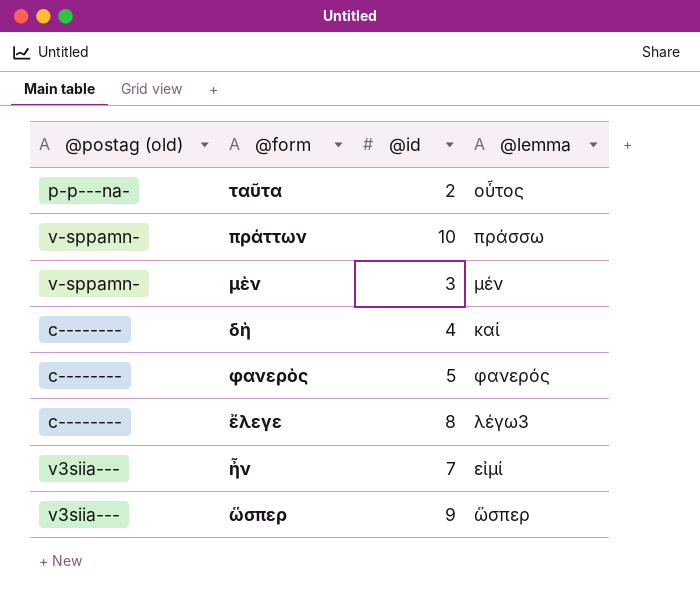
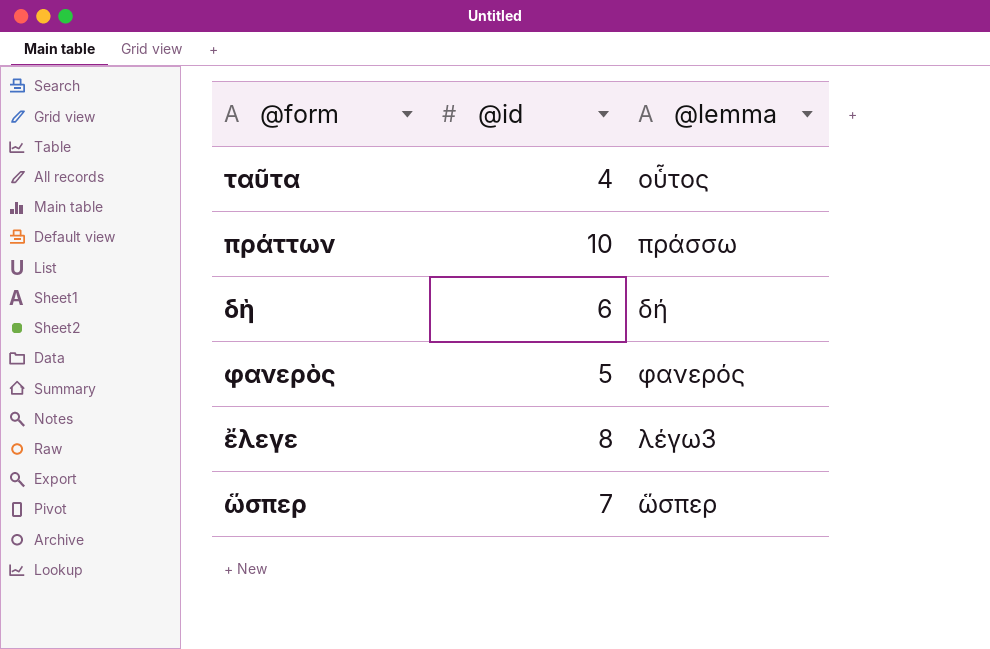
column @postag (old) | position: 1 -> none
row μὲν: v-sppamn- | 3 | μέν -> none
row ἦν: v3siia--- | 7 | εἰμί -> none
ταῦτα | @id: 2 -> 4
δὴ | @id: 4 -> 6
δὴ | @lemma: καί -> δή
ὥσπερ | @id: 9 -> 7

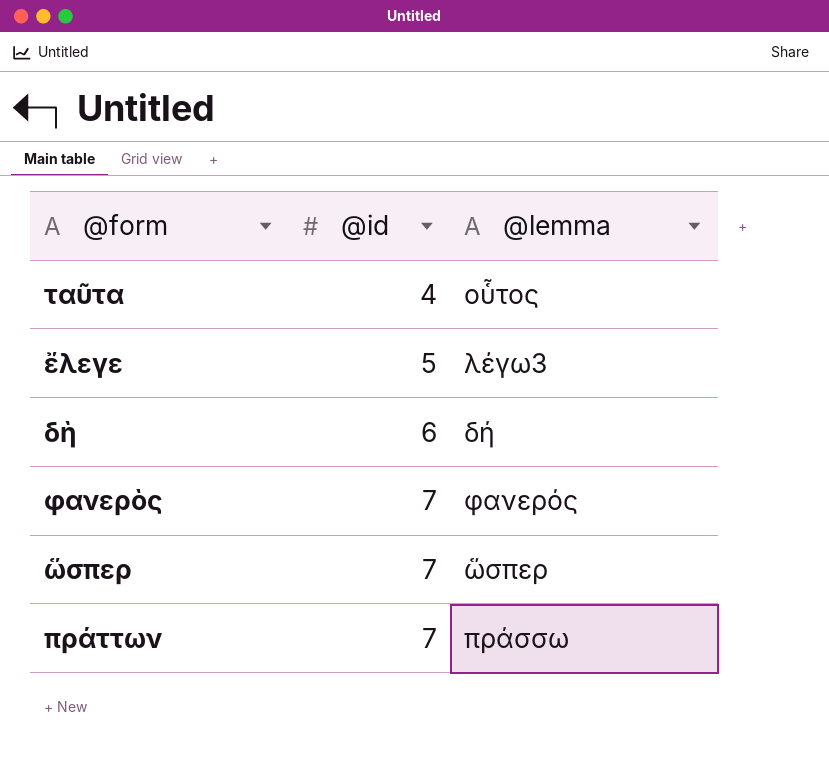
row order: none -> @id ascending
ἔλεγε | @id: 8 -> 5
φανερὸς | @id: 5 -> 7
πράττων | @id: 10 -> 7

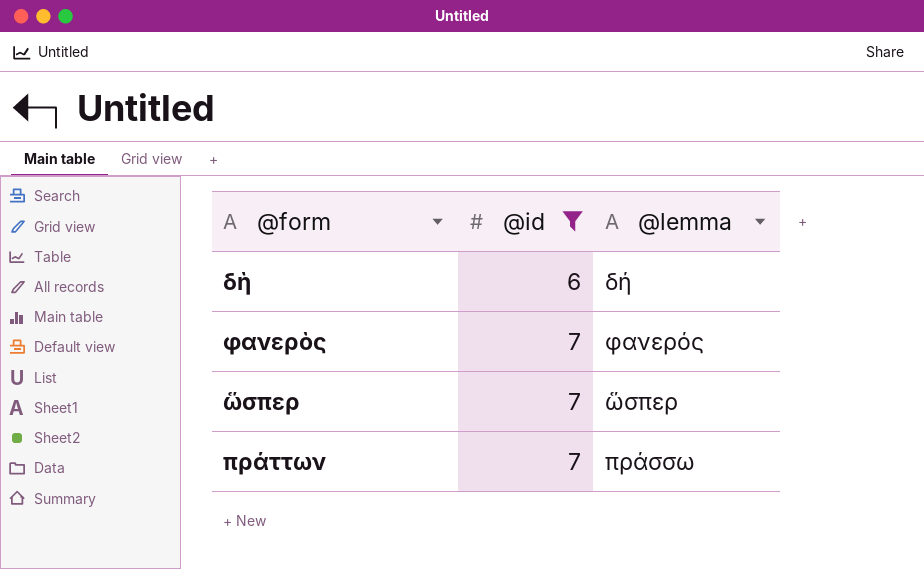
filter: none -> @id >= 6

